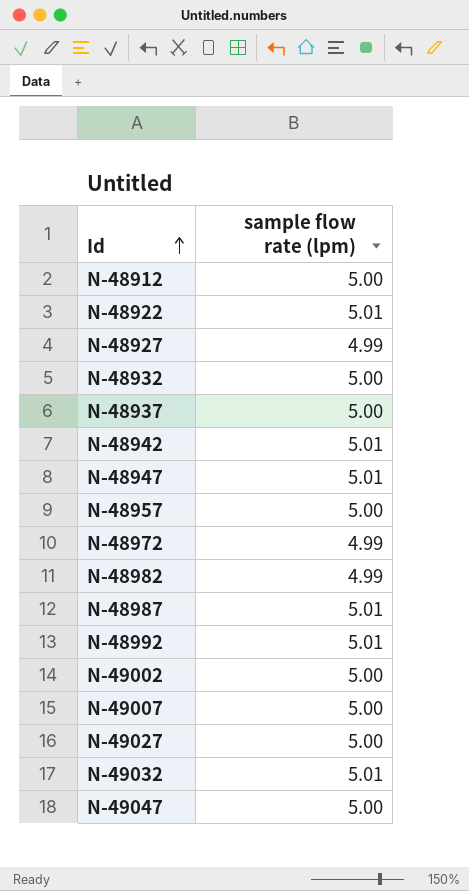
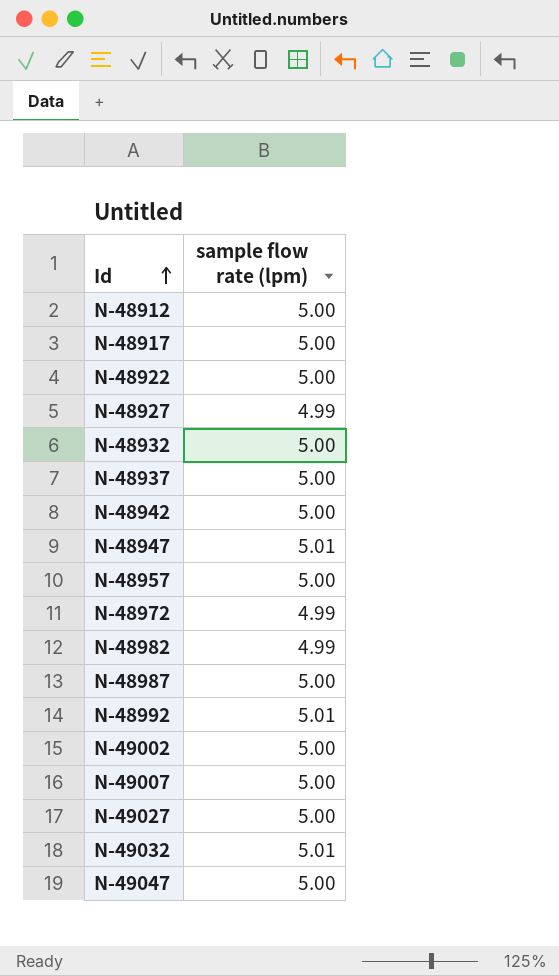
row N-48917: none -> 5.00
N-48922 | sample flow rate (lpm): 5.01 -> 5.00
N-48942 | sample flow rate (lpm): 5.01 -> 5.00
N-48987 | sample flow rate (lpm): 5.01 -> 5.00

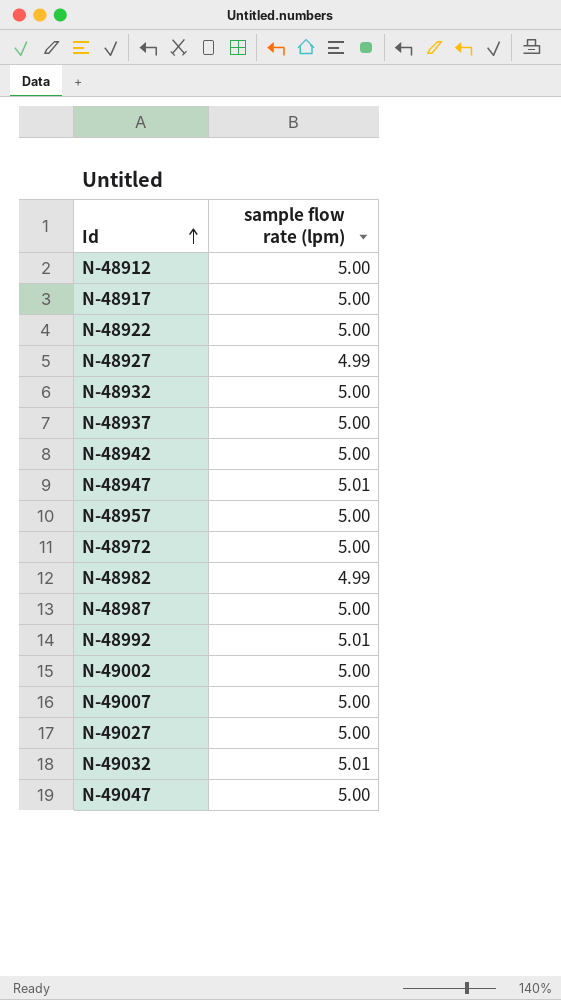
N-48972 | sample flow rate (lpm): 4.99 -> 5.00

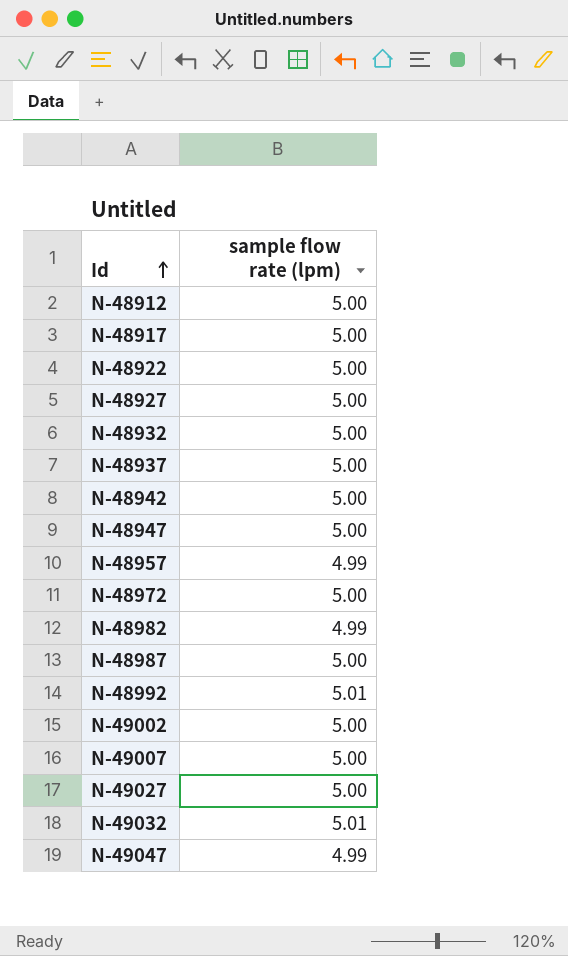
N-48927 | sample flow rate (lpm): 4.99 -> 5.00
N-48947 | sample flow rate (lpm): 5.01 -> 5.00
N-48957 | sample flow rate (lpm): 5.00 -> 4.99
N-49047 | sample flow rate (lpm): 5.00 -> 4.99

